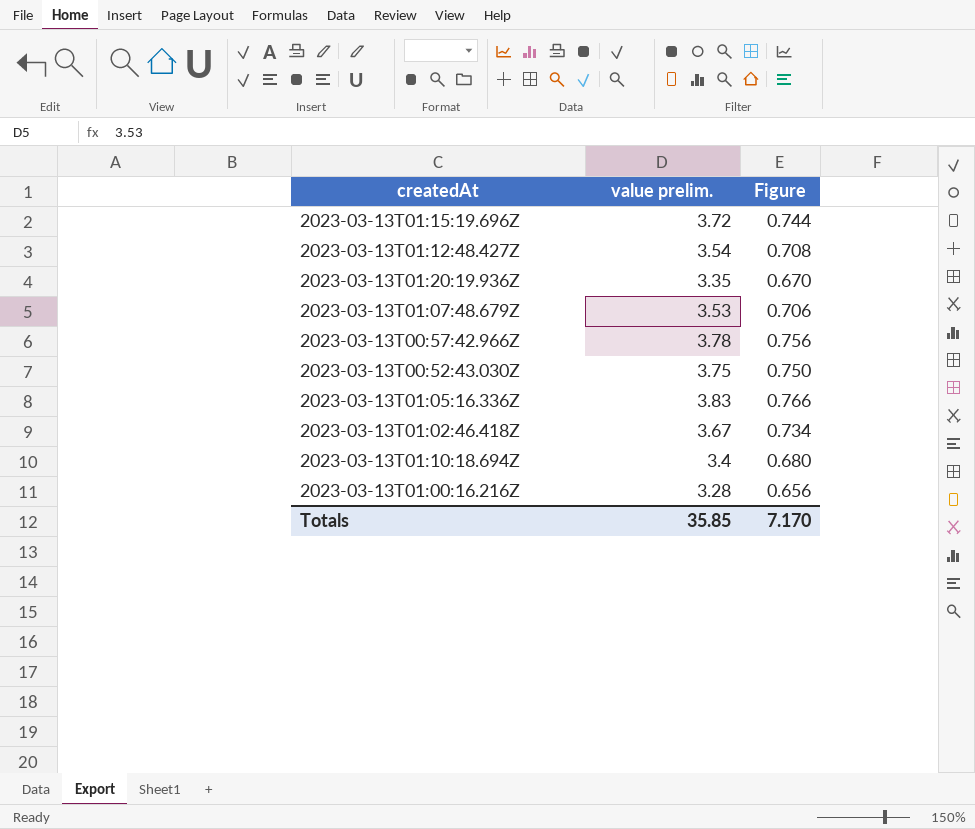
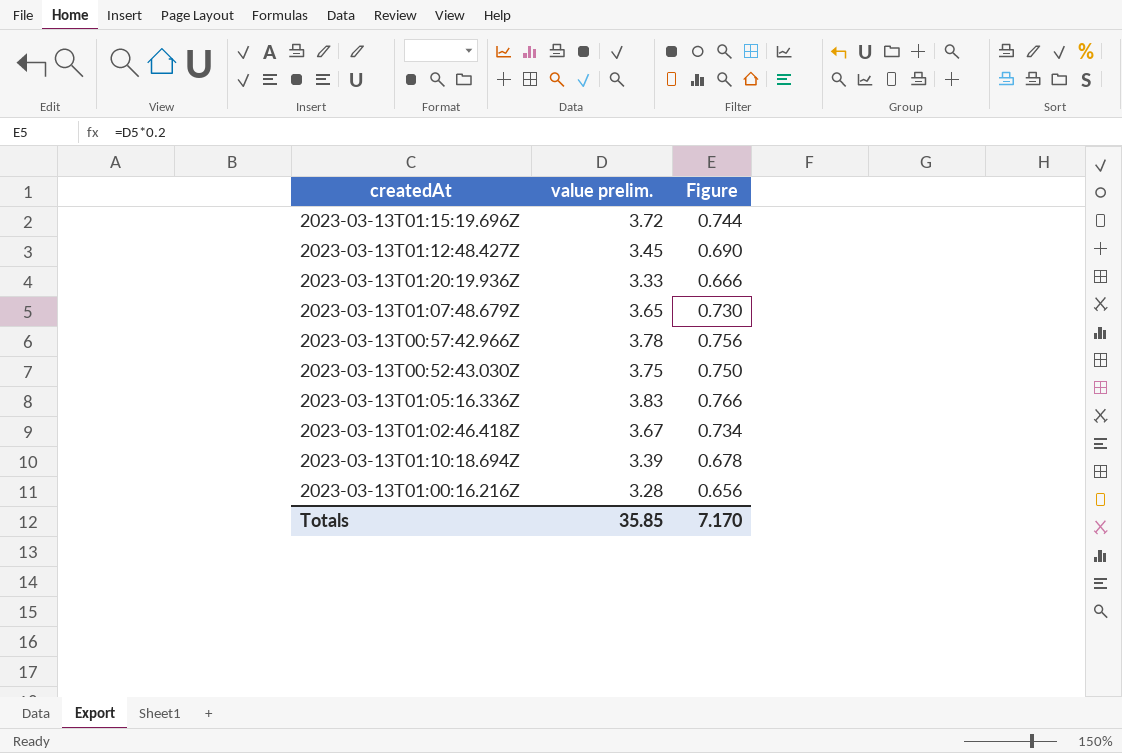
2023-03-13T01:12:48.427Z | value prelim.: 3.54 -> 3.45
2023-03-13T01:12:48.427Z | Figure: 0.708 -> 0.690
2023-03-13T01:20:19.936Z | value prelim.: 3.35 -> 3.33
2023-03-13T01:20:19.936Z | Figure: 0.670 -> 0.666
2023-03-13T01:07:48.679Z | value prelim.: 3.53 -> 3.65
2023-03-13T01:07:48.679Z | Figure: 0.706 -> 0.730
2023-03-13T01:10:18.694Z | value prelim.: 3.4 -> 3.39
2023-03-13T01:10:18.694Z | Figure: 0.680 -> 0.678

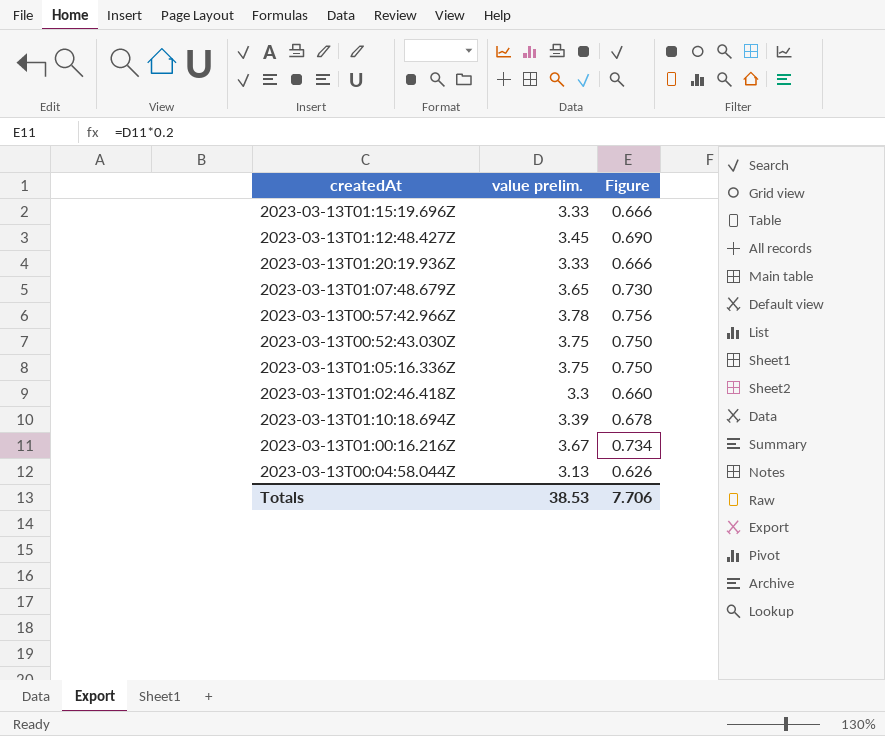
2023-03-13T01:15:19.696Z | value prelim.: 3.72 -> 3.33
2023-03-13T01:15:19.696Z | Figure: 0.744 -> 0.666
2023-03-13T01:05:16.336Z | value prelim.: 3.83 -> 3.75
2023-03-13T01:05:16.336Z | Figure: 0.766 -> 0.750
2023-03-13T01:02:46.418Z | value prelim.: 3.67 -> 3.3
2023-03-13T01:02:46.418Z | Figure: 0.734 -> 0.660
2023-03-13T01:00:16.216Z | value prelim.: 3.28 -> 3.67
2023-03-13T01:00:16.216Z | Figure: 0.656 -> 0.734
row 2023-03-13T00:04:58.044Z: none -> 3.13 | 0.626
Totals | value prelim.: 35.85 -> 38.53
Totals | Figure: 7.170 -> 7.706

